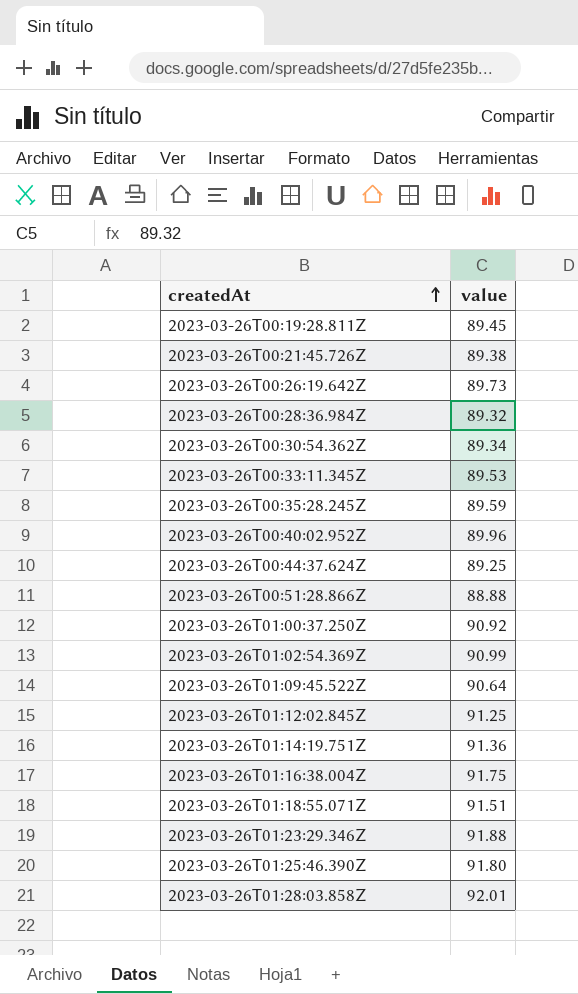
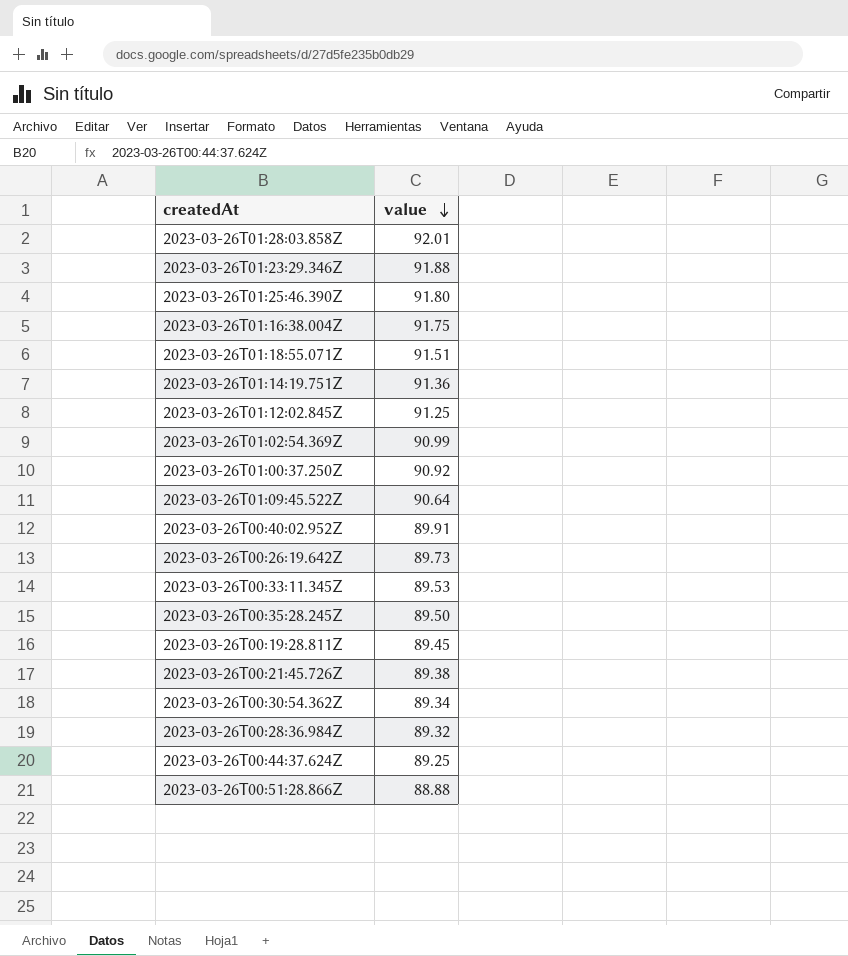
row order: createdAt ascending -> value descending
2023-03-26T00:40:02.952Z | value: 89.96 -> 89.91
2023-03-26T00:35:28.245Z | value: 89.59 -> 89.50

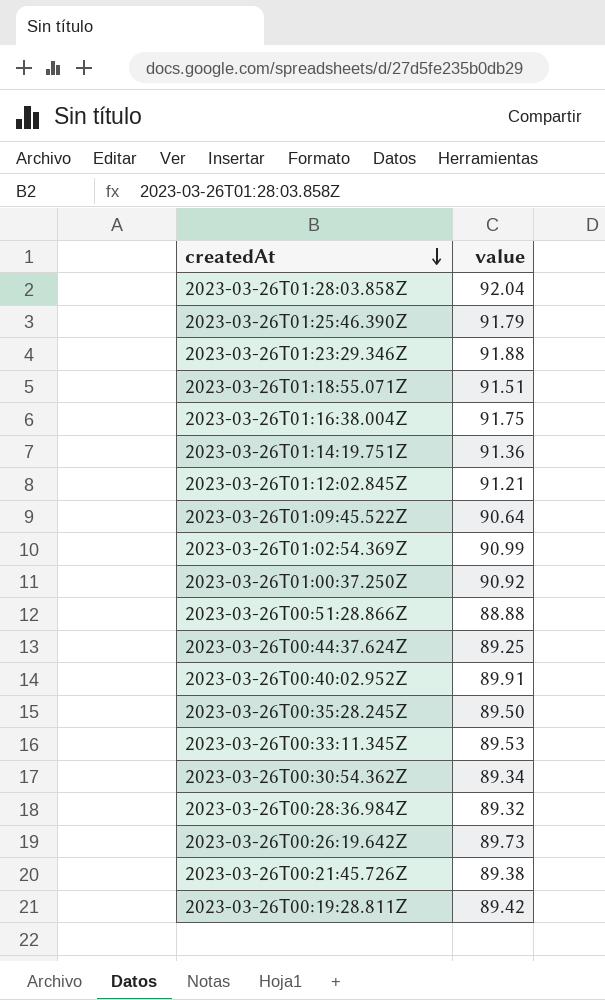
row order: value descending -> createdAt descending
2023-03-26T01:28:03.858Z | value: 92.01 -> 92.04
2023-03-26T01:25:46.390Z | value: 91.80 -> 91.79
2023-03-26T01:12:02.845Z | value: 91.25 -> 91.21
2023-03-26T00:19:28.811Z | value: 89.45 -> 89.42

